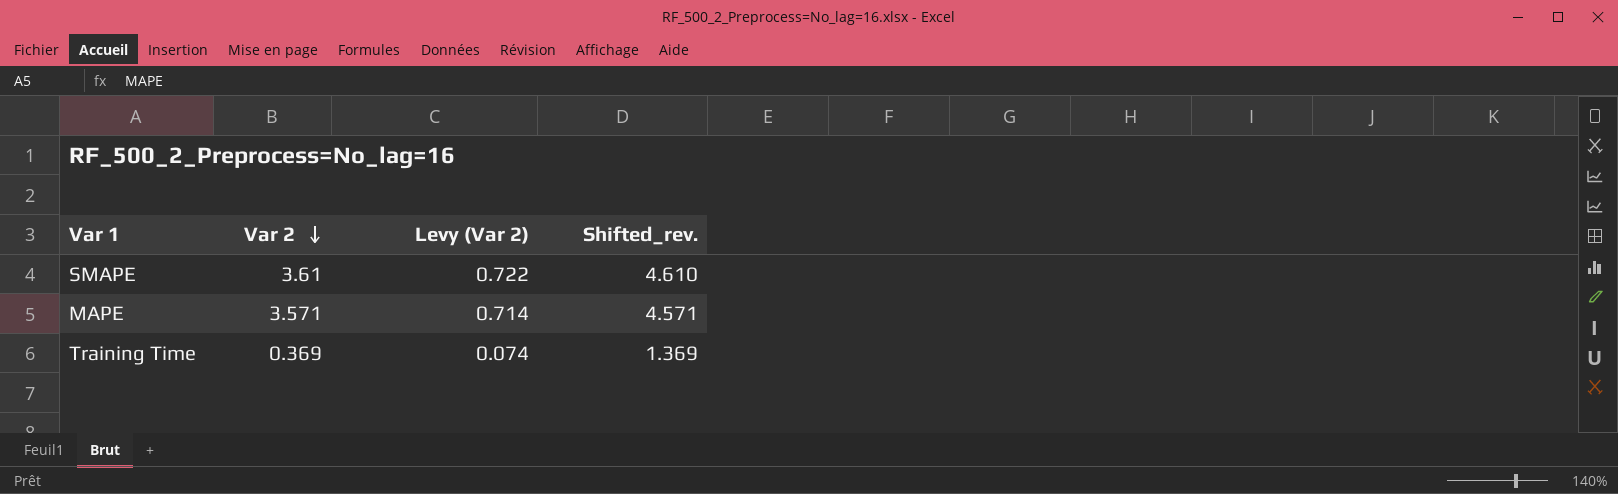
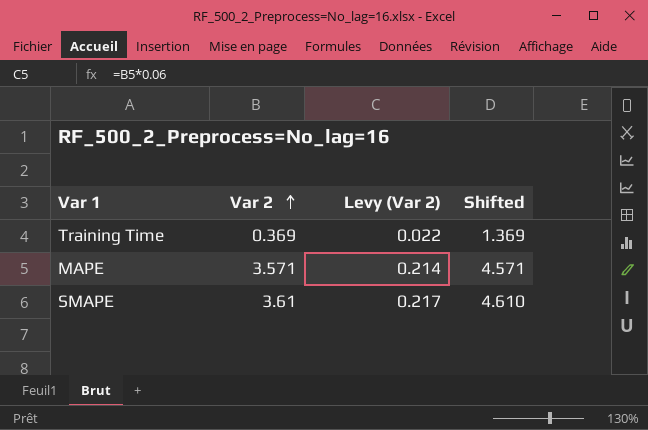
row order: Var 2 descending -> Var 2 ascending
column Levy (Var 2) | formula: [Var 2] * 0.2 -> [Var 2] * 0.06
column name: Shifted_rev. -> Shifted

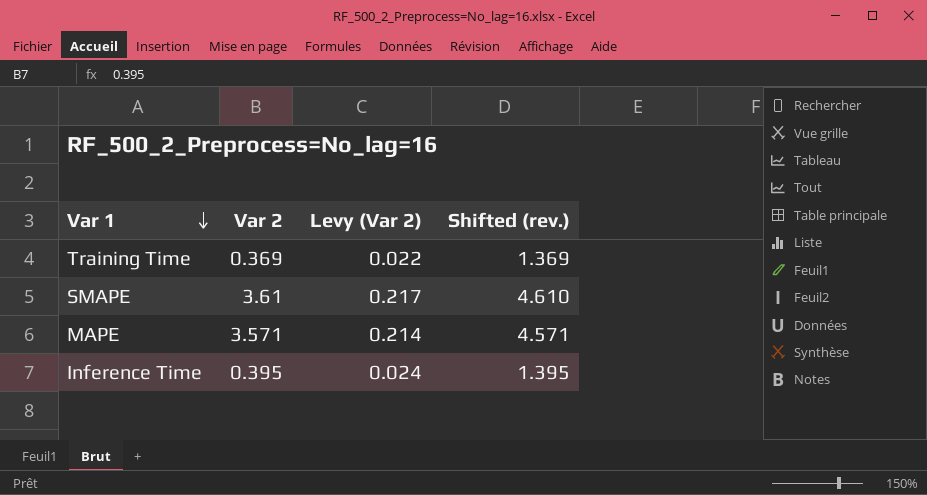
row order: Var 2 ascending -> Var 1 descending
column name: Shifted -> Shifted (rev.)
row Inference Time: none -> 0.395 | 0.024 | 1.395

